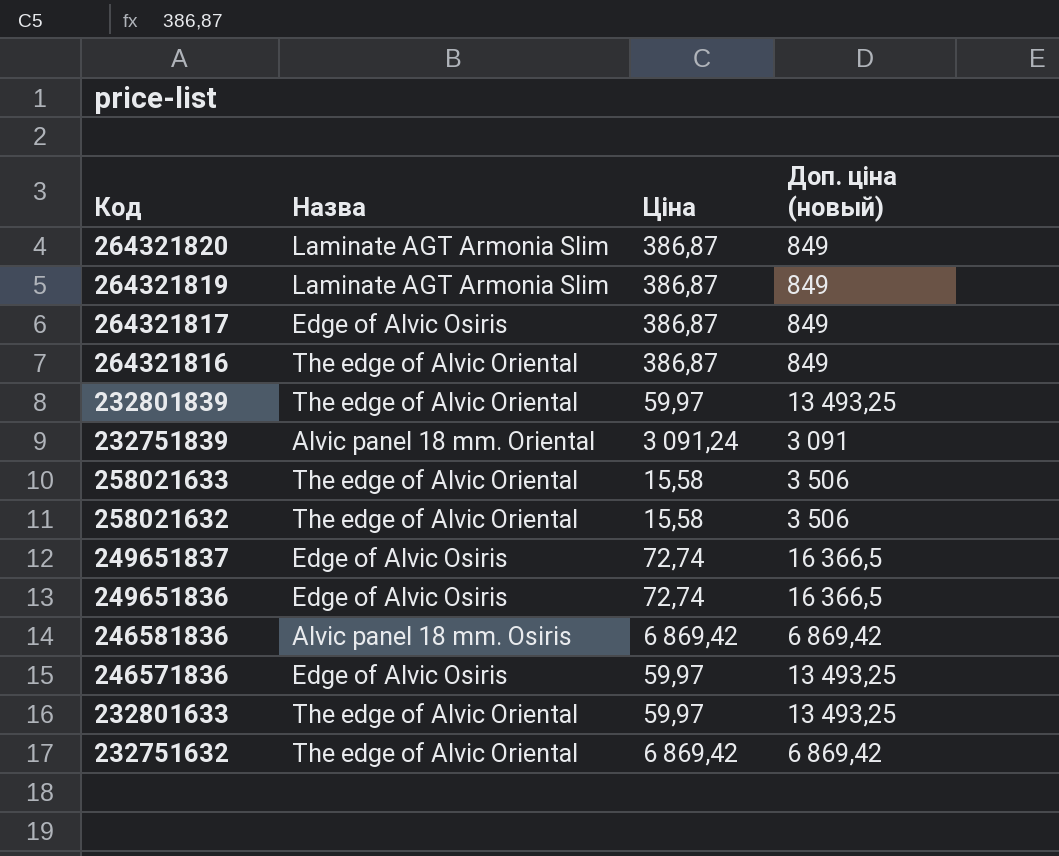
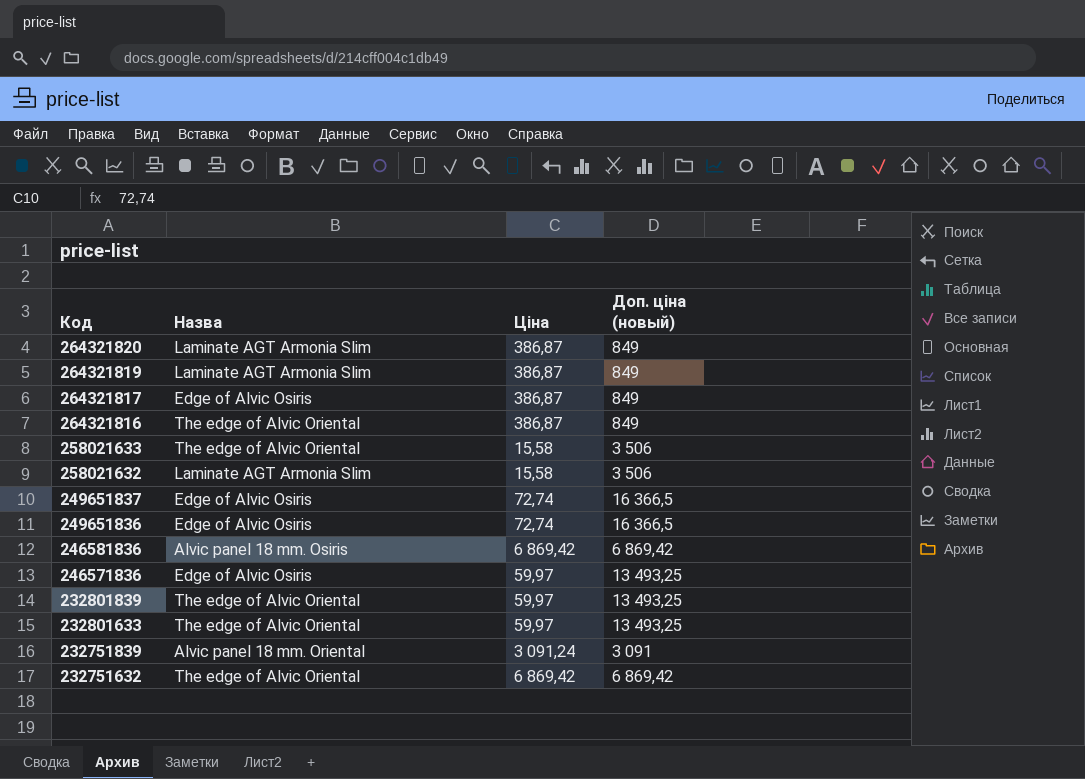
row order: none -> Код descending
258021632 | Назва: The edge of Alvic Oriental -> Laminate AGT Armonia Slim

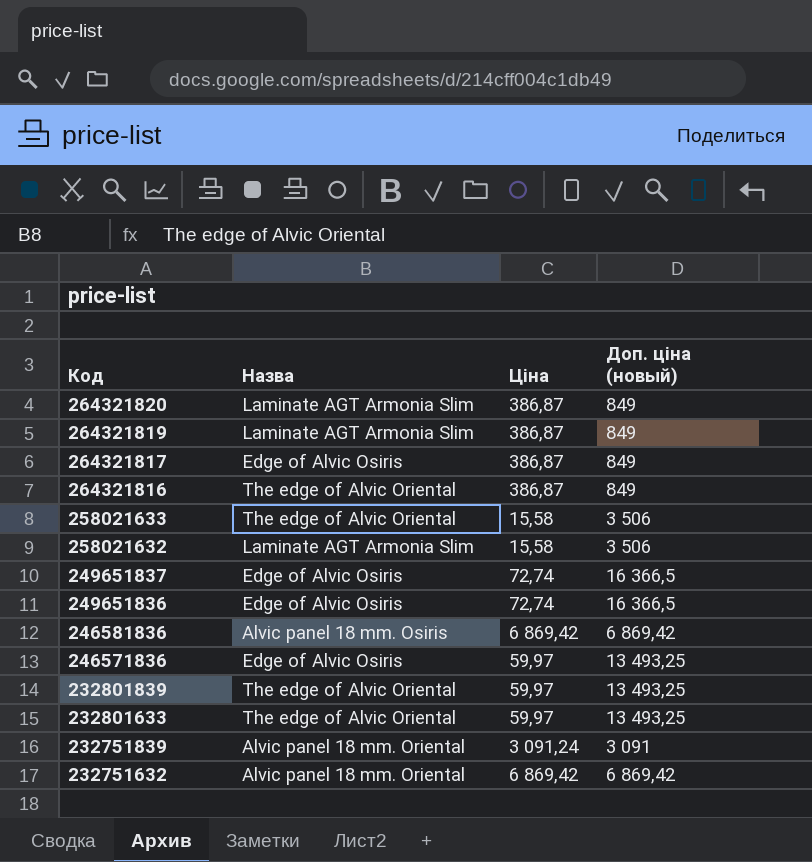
232751632 | Назва: The edge of Alvic Oriental -> Alvic panel 18 mm. Oriental

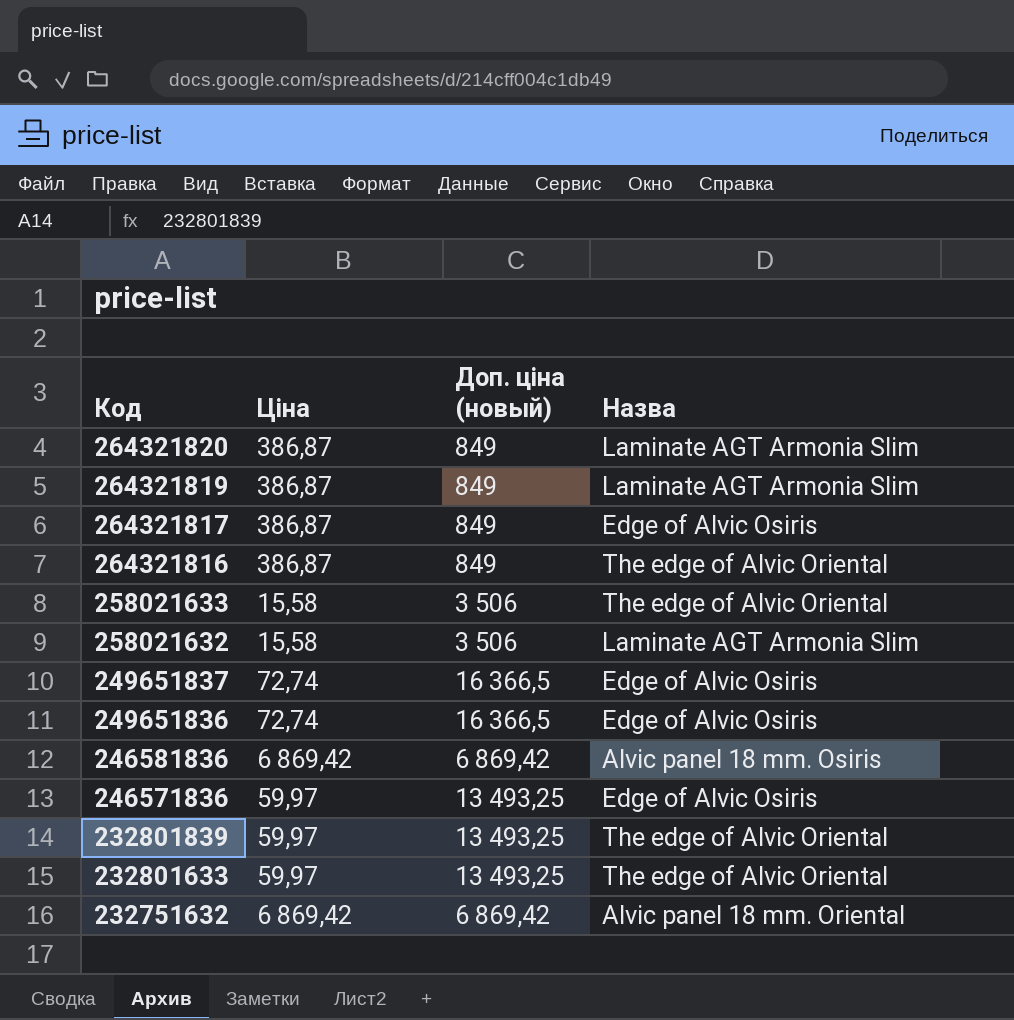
column Назва | position: 2 -> 4
row 232751839: Alvic panel 18 mm. Oriental | 3 091,24 | 3 091 -> none

